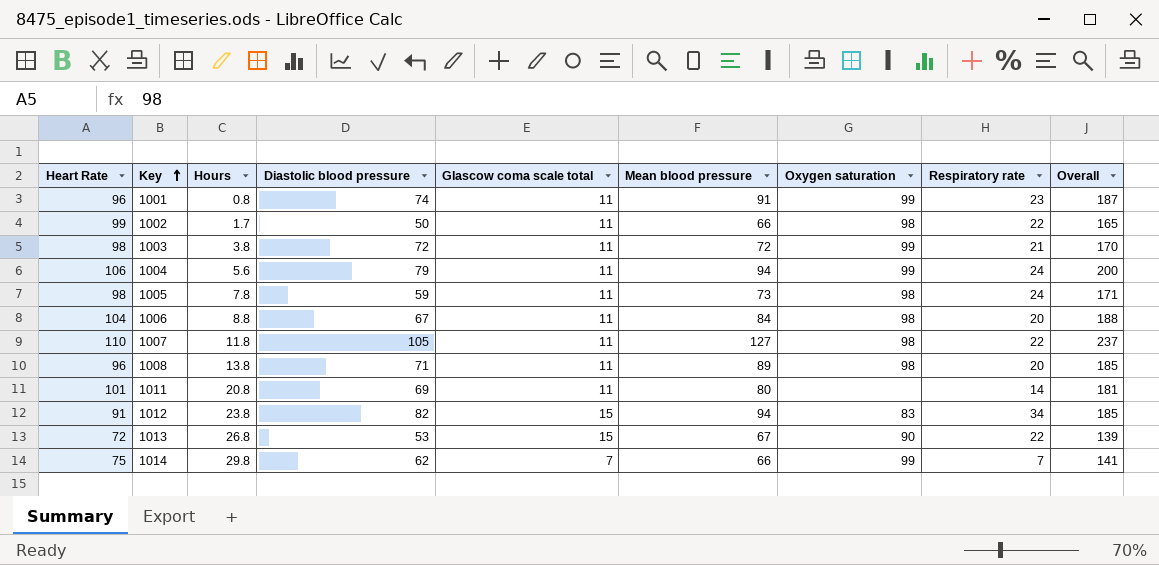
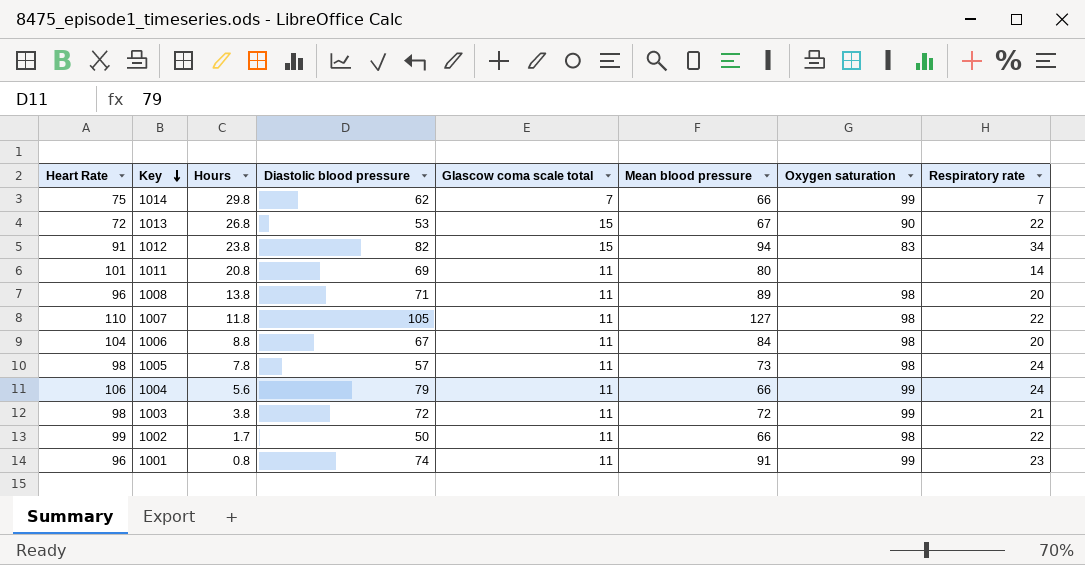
row order: Key ascending -> Key descending
column Overall | formula: [Heart Rate] + [Mean blood pressure] -> none
1005 | Diastolic blood pressure: 59 -> 57
1004 | Mean blood pressure: 94 -> 66

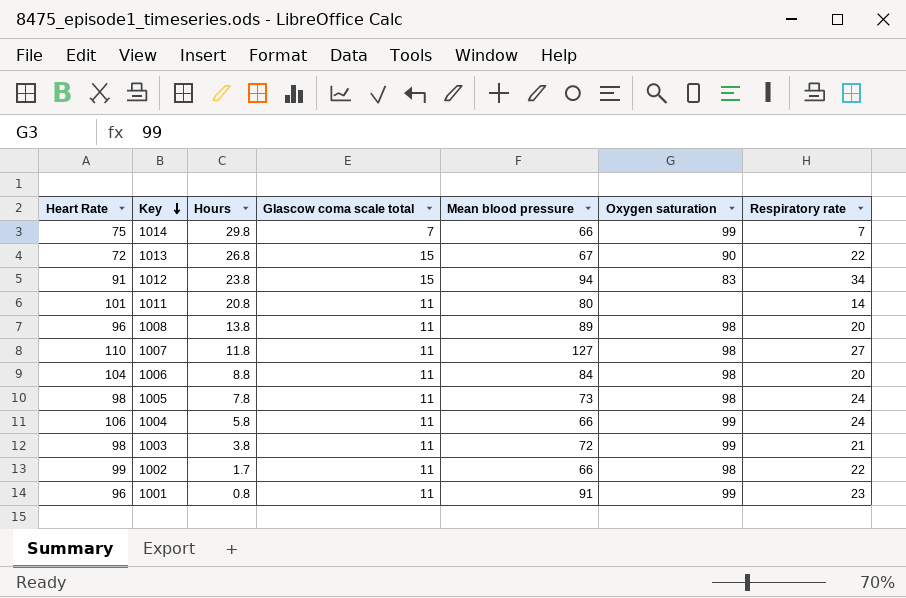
column Diastolic blood pressure | position: 4 -> none
1007 | Respiratory rate: 22 -> 27
1004 | Hours: 5.6 -> 5.8

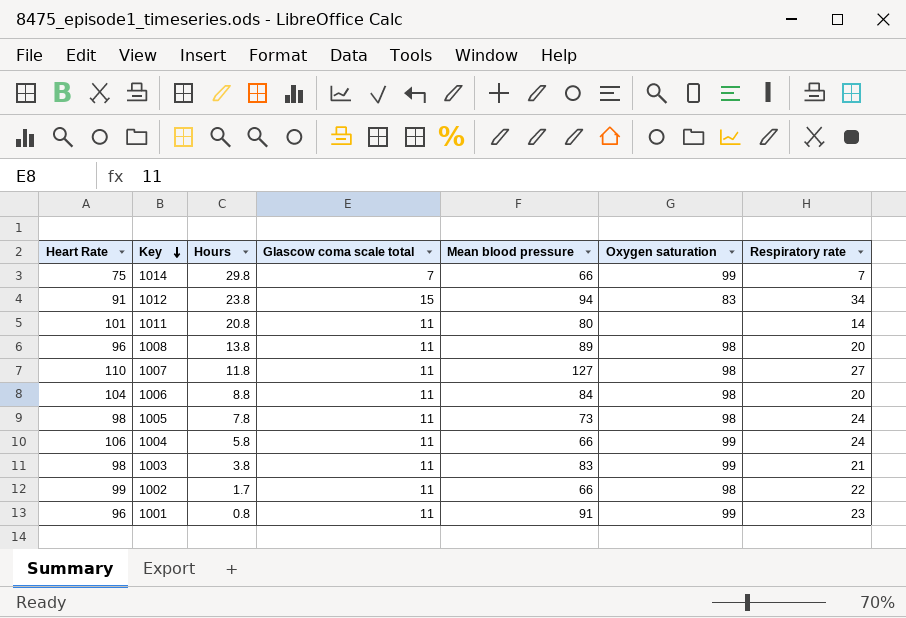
row 1013: 72 | 26.8 | 15 | 67 | 90 | 22 -> none
1003 | Mean blood pressure: 72 -> 83

